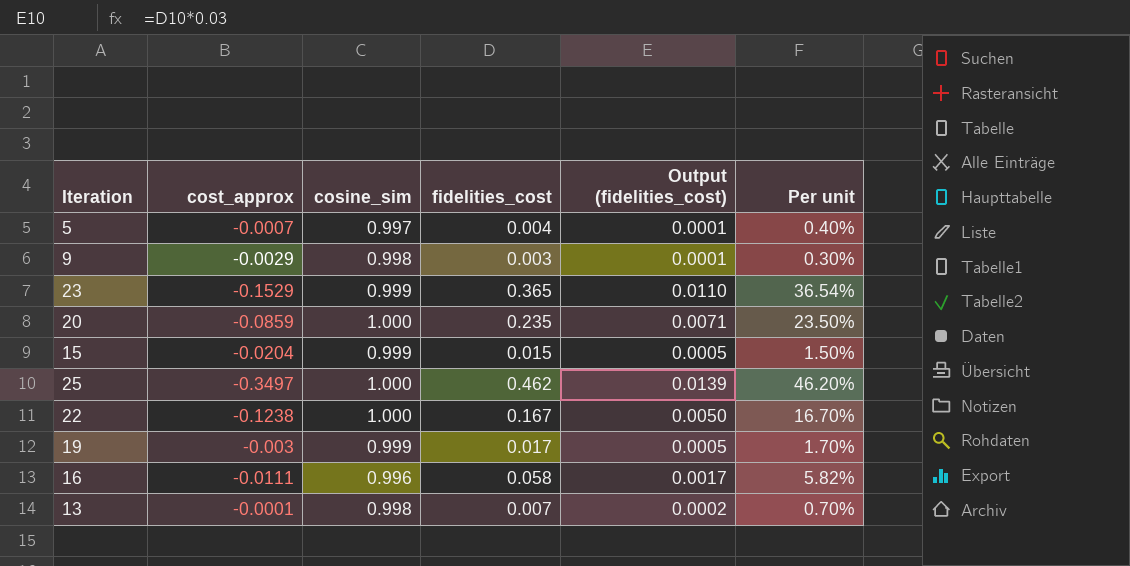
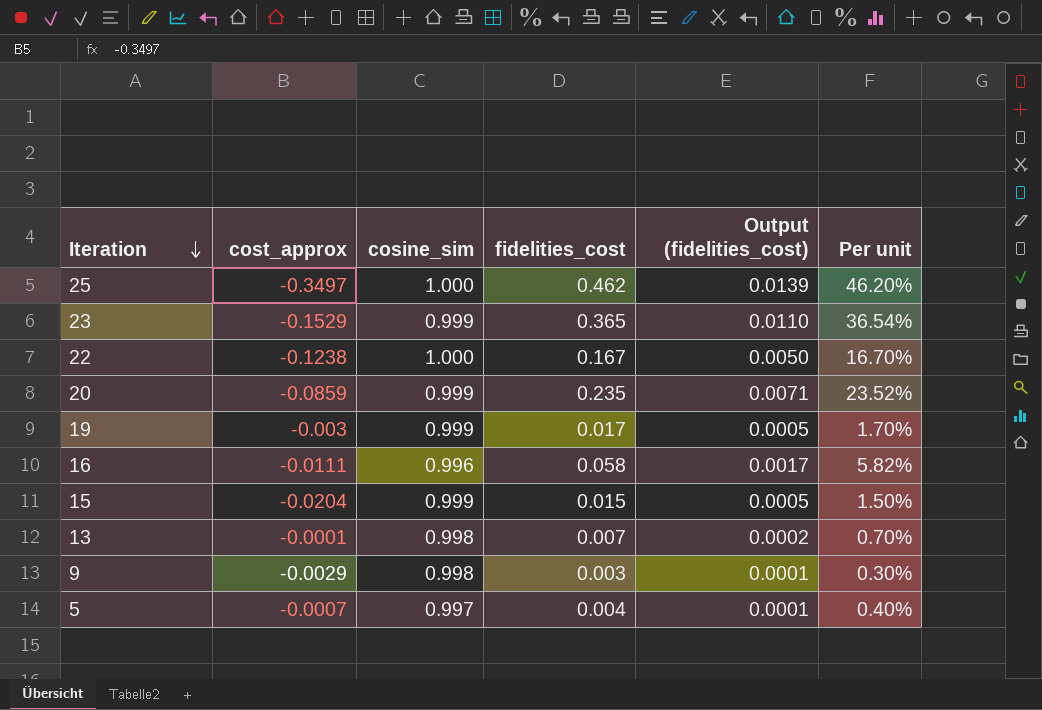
row order: none -> Iteration descending
20 | cosine_sim: 1.000 -> 0.999
20 | Per unit: 23.50% -> 23.52%

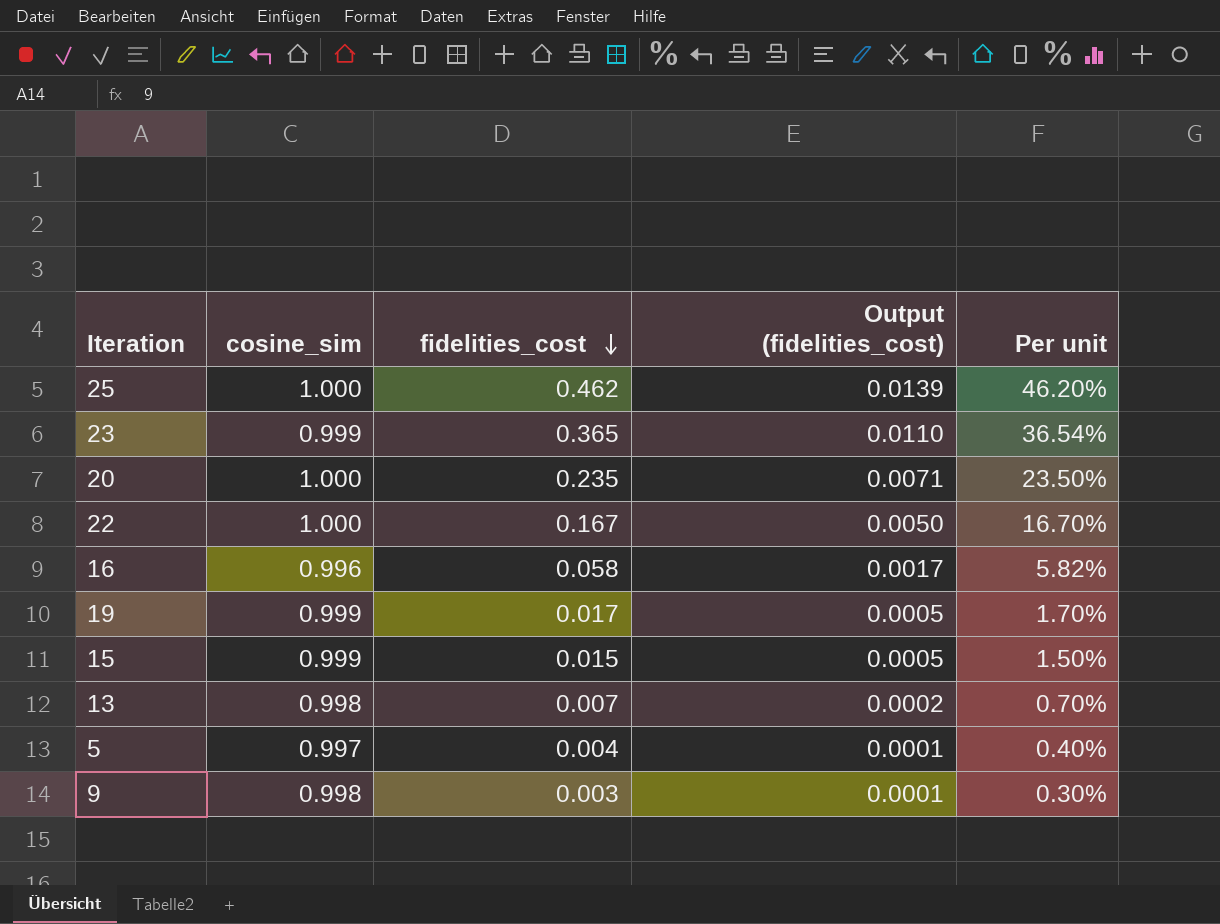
row order: Iteration descending -> fidelities_cost descending
column cost_approx | position: 2 -> none
20 | cosine_sim: 0.999 -> 1.000
20 | Per unit: 23.52% -> 23.50%

